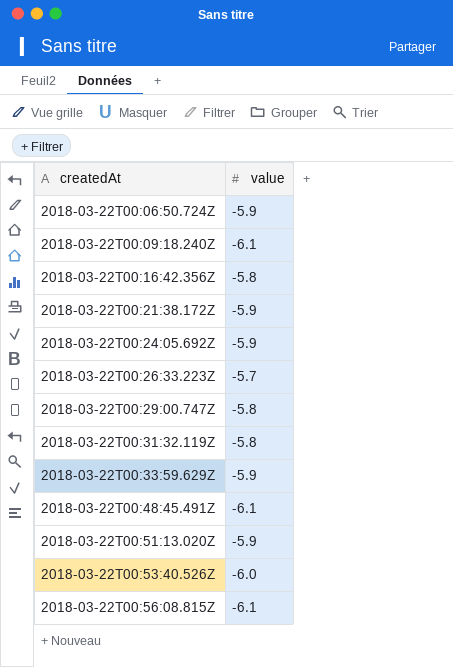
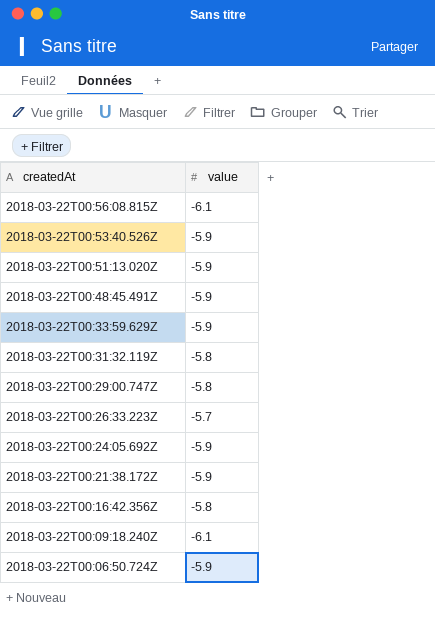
row order: createdAt ascending -> createdAt descending
2018-03-22T00:53:40.526Z | value: -6.0 -> -5.9
2018-03-22T00:48:45.491Z | value: -6.1 -> -5.9

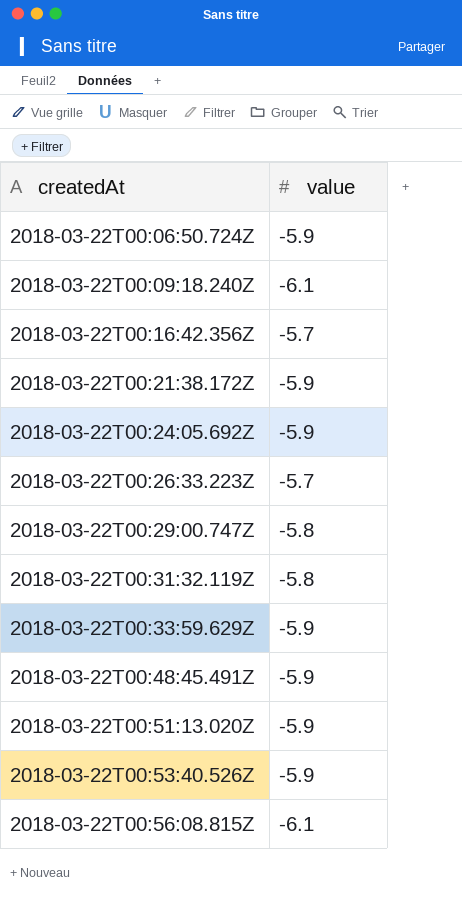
row order: createdAt descending -> createdAt ascending
2018-03-22T00:16:42.356Z | value: -5.8 -> -5.7

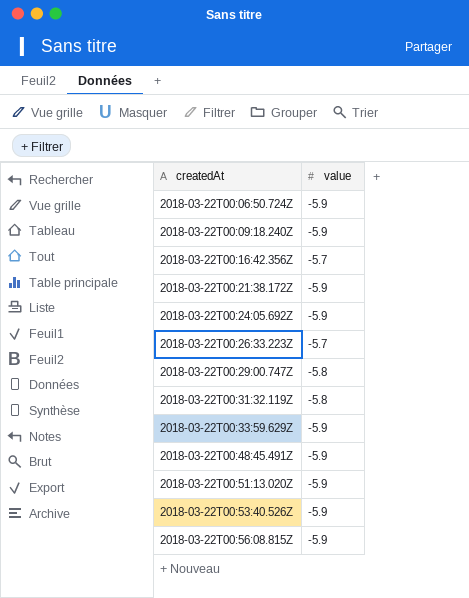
2018-03-22T00:09:18.240Z | value: -6.1 -> -5.9
2018-03-22T00:56:08.815Z | value: -6.1 -> -5.9

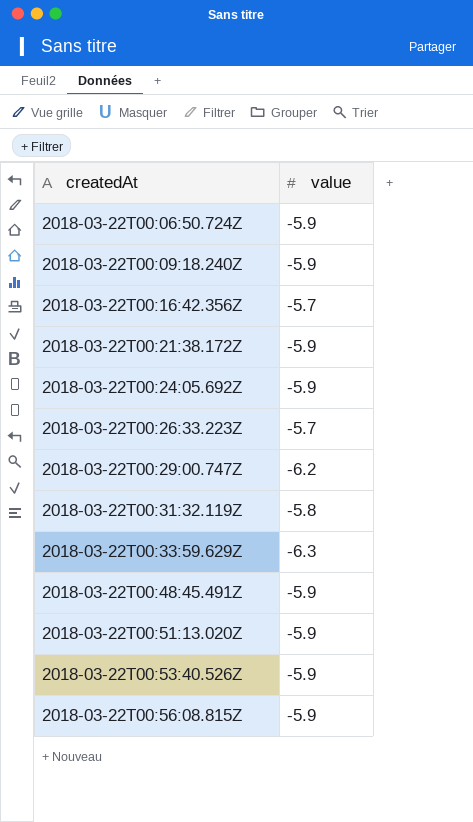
2018-03-22T00:29:00.747Z | value: -5.8 -> -6.2
2018-03-22T00:33:59.629Z | value: -5.9 -> -6.3

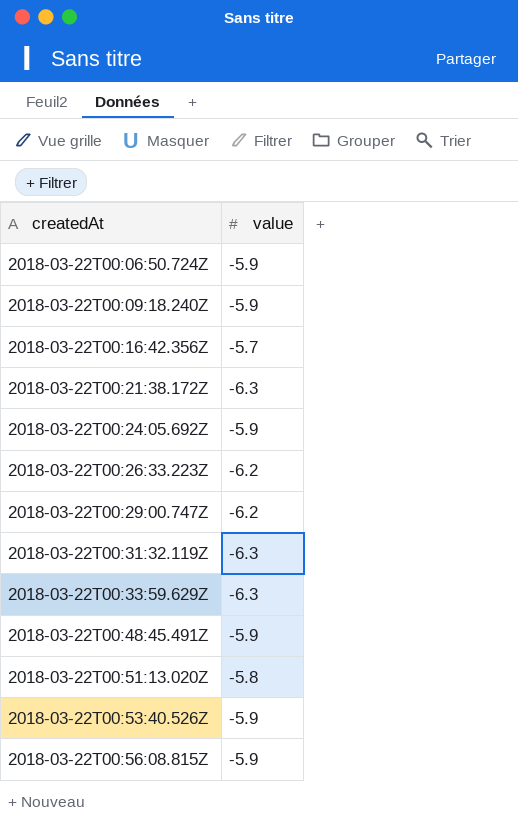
2018-03-22T00:21:38.172Z | value: -5.9 -> -6.3
2018-03-22T00:26:33.223Z | value: -5.7 -> -6.2
2018-03-22T00:31:32.119Z | value: -5.8 -> -6.3
2018-03-22T00:51:13.020Z | value: -5.9 -> -5.8

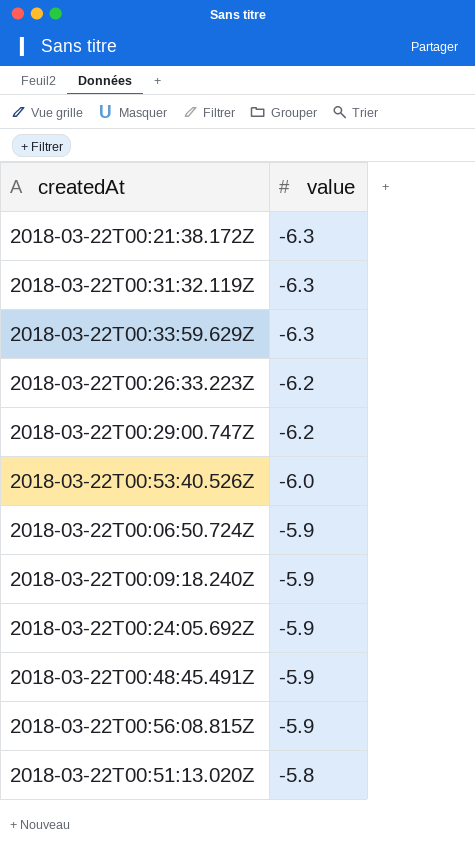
row order: createdAt ascending -> value ascending
row 2018-03-22T00:16:42.356Z: -5.7 -> none
2018-03-22T00:53:40.526Z | value: -5.9 -> -6.0

